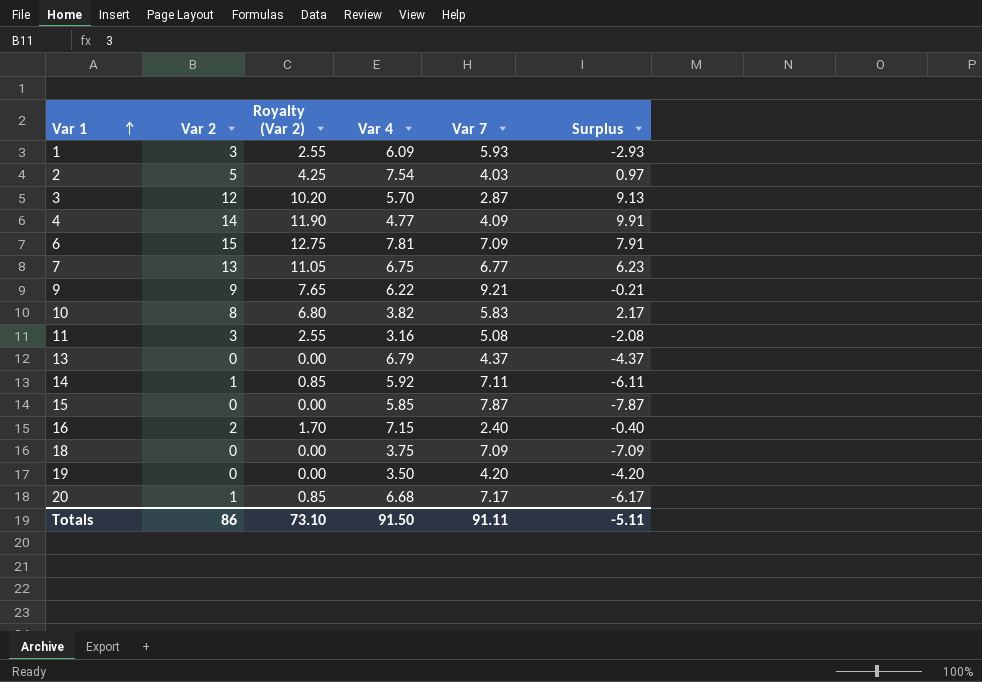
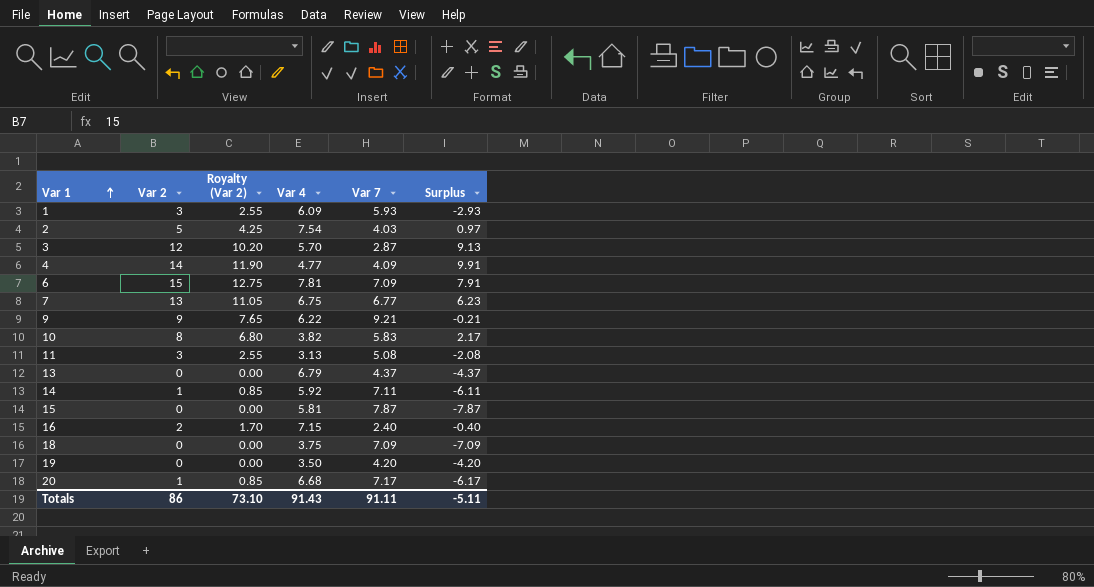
11 | Var 4: 3.16 -> 3.13
15 | Var 4: 5.85 -> 5.81
Totals | Var 4: 91.50 -> 91.43

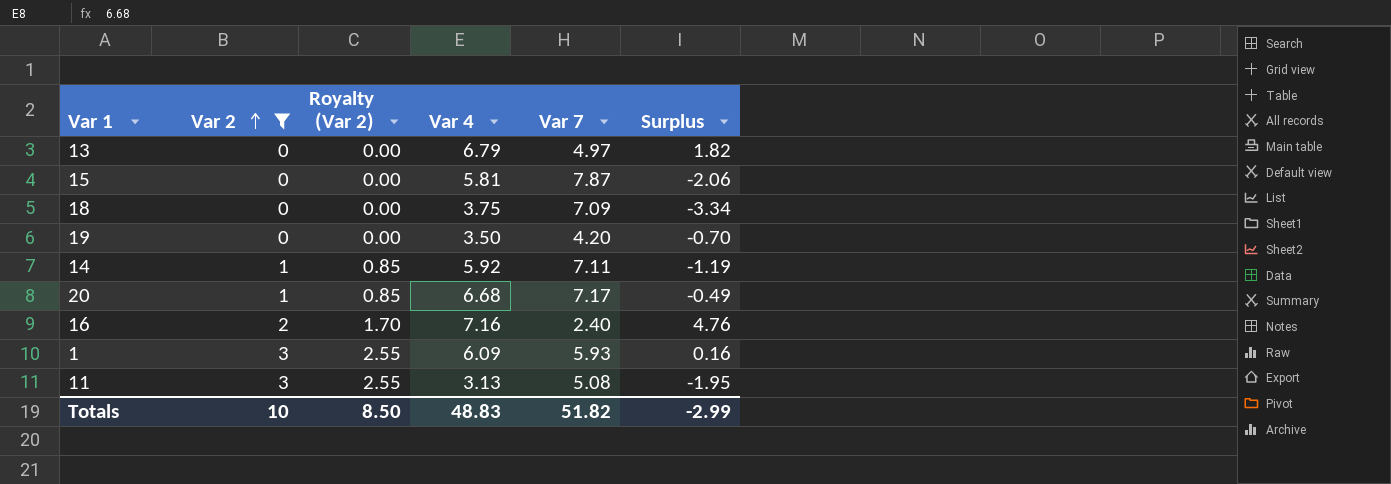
filter: none -> Var 2 <= 3
row order: Var 1 ascending -> Var 2 ascending
column Surplus | formula: [Var 2] - [Var 7] -> [Var 4] - [Var 7]
13 | Var 7: 4.37 -> 4.97
16 | Var 4: 7.15 -> 7.16
Totals | Var 2: 86 -> 10
Totals | Royalty (Var 2): 73.10 -> 8.50
Totals | Var 4: 91.43 -> 48.83
Totals | Var 7: 91.11 -> 51.82
Totals | Surplus: -5.11 -> -2.99

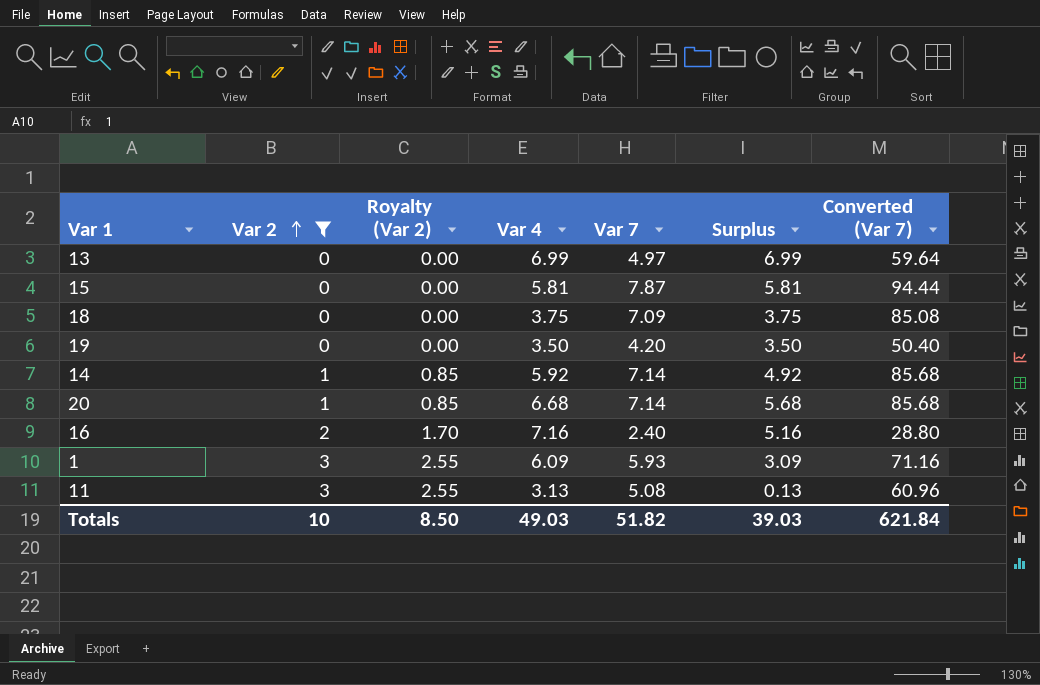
column Surplus | formula: [Var 4] - [Var 7] -> [Var 4] - [Var 2]
column Converted (Var 7) | formula: none -> [Var 7] * 12
13 | Var 4: 6.79 -> 6.99
14 | Var 7: 7.11 -> 7.14
20 | Var 7: 7.17 -> 7.14
Totals | Var 4: 48.83 -> 49.03
Totals | Surplus: -2.99 -> 39.03

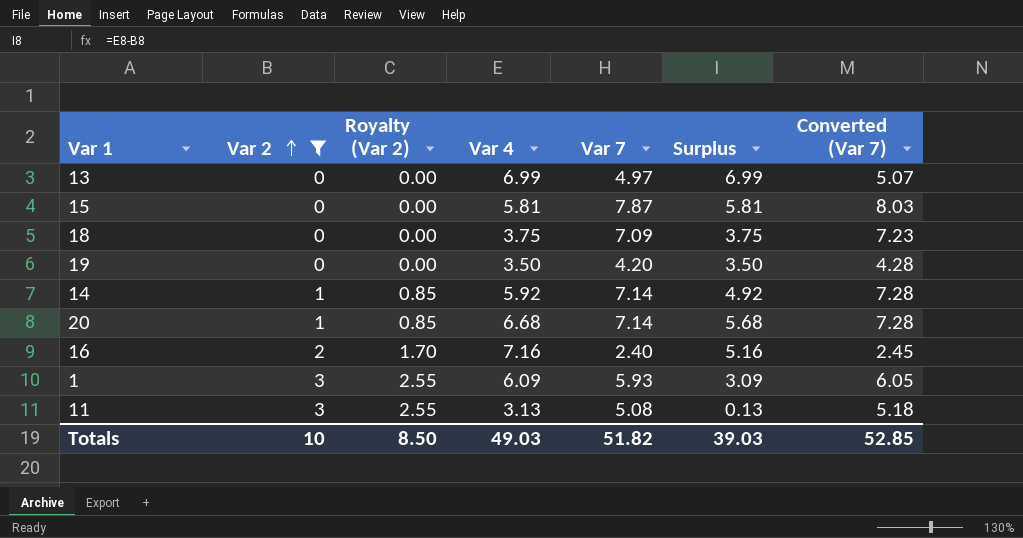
column Converted (Var 7) | formula: [Var 7] * 12 -> [Var 7] * 1.02
Totals | Converted (Var 7): 621.84 -> 52.85

